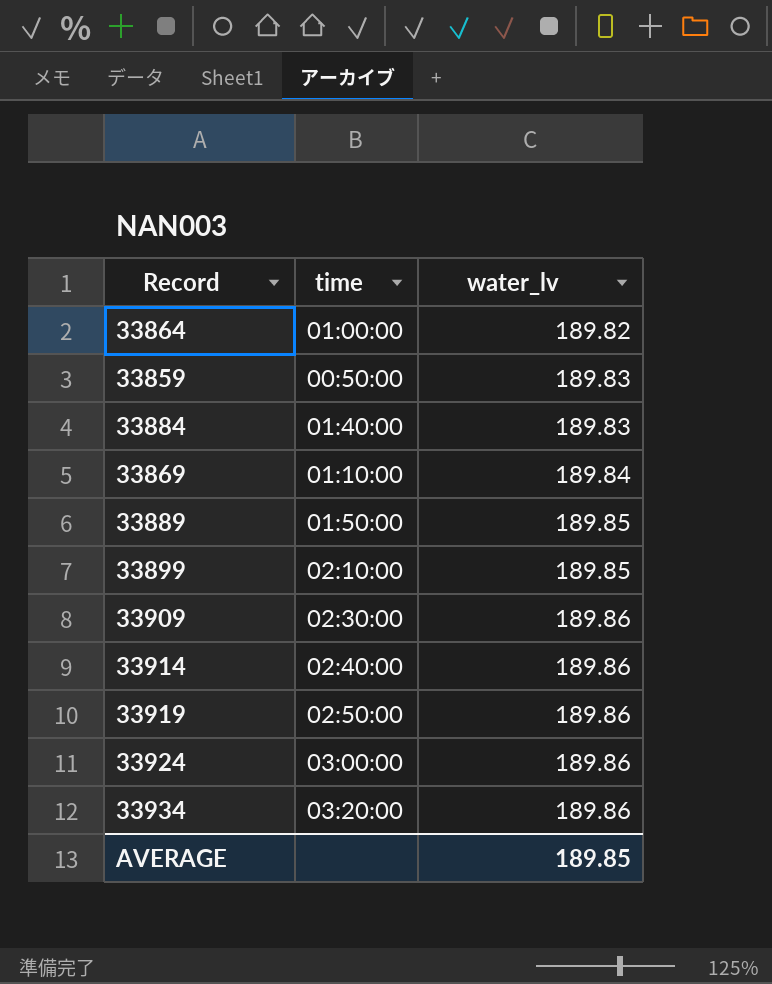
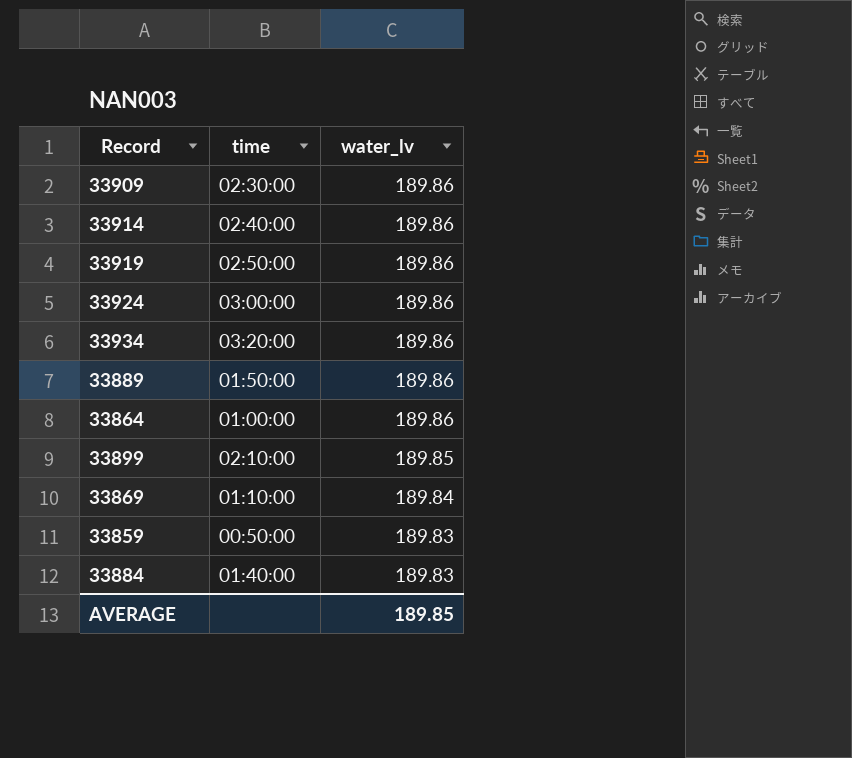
row order: water_lv ascending -> water_lv descending
33889 | water_lv: 189.85 -> 189.86
33864 | water_lv: 189.82 -> 189.86

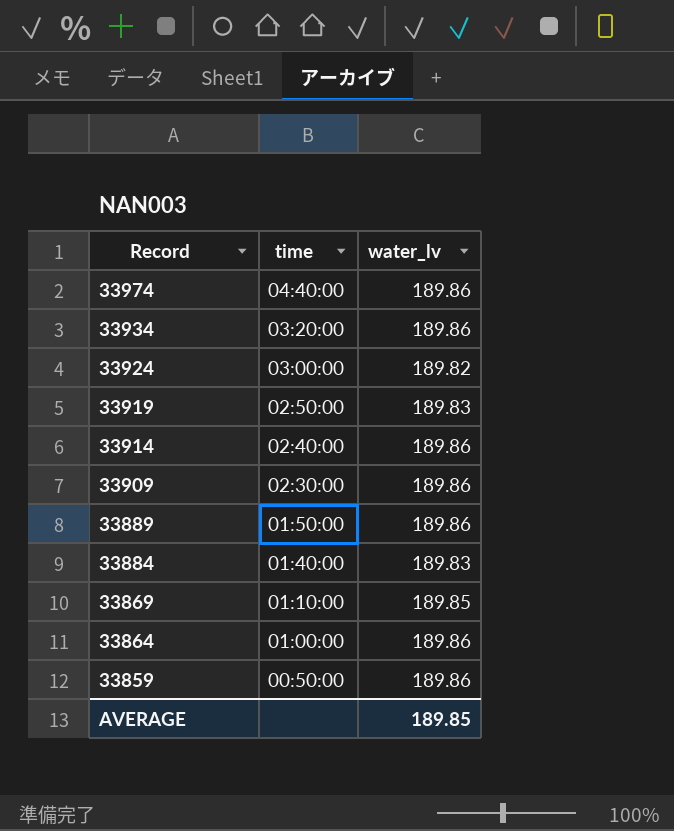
row order: water_lv descending -> Record descending
row 33899: 02:10:00 | 189.85 -> none
row 33974: none -> 04:40:00 | 189.86
33924 | water_lv: 189.86 -> 189.82
33919 | water_lv: 189.86 -> 189.83
33869 | water_lv: 189.84 -> 189.85
33859 | water_lv: 189.83 -> 189.86

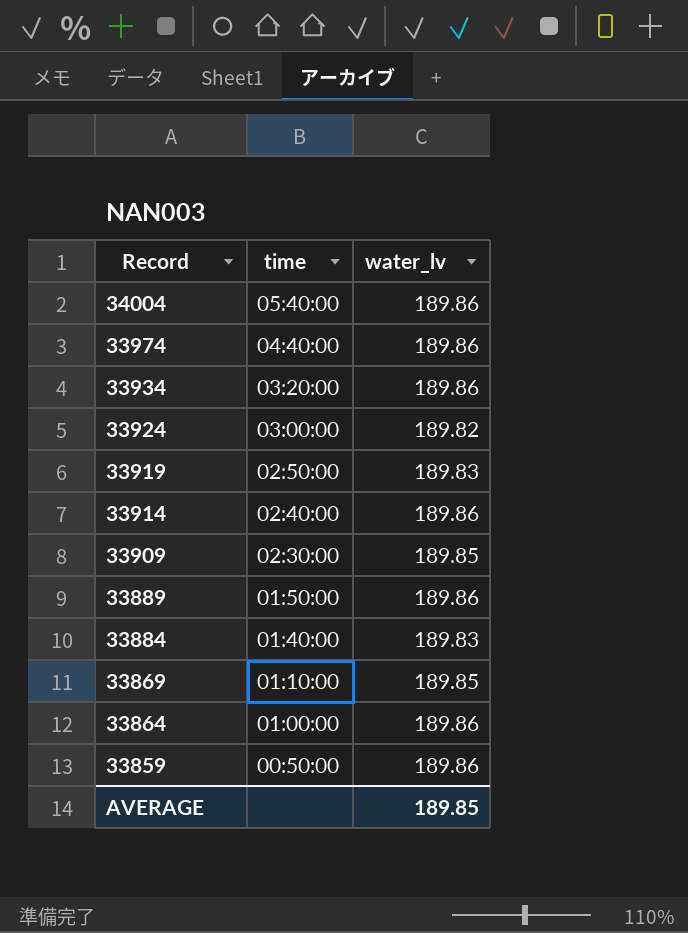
row 34004: none -> 05:40:00 | 189.86
33909 | water_lv: 189.86 -> 189.85

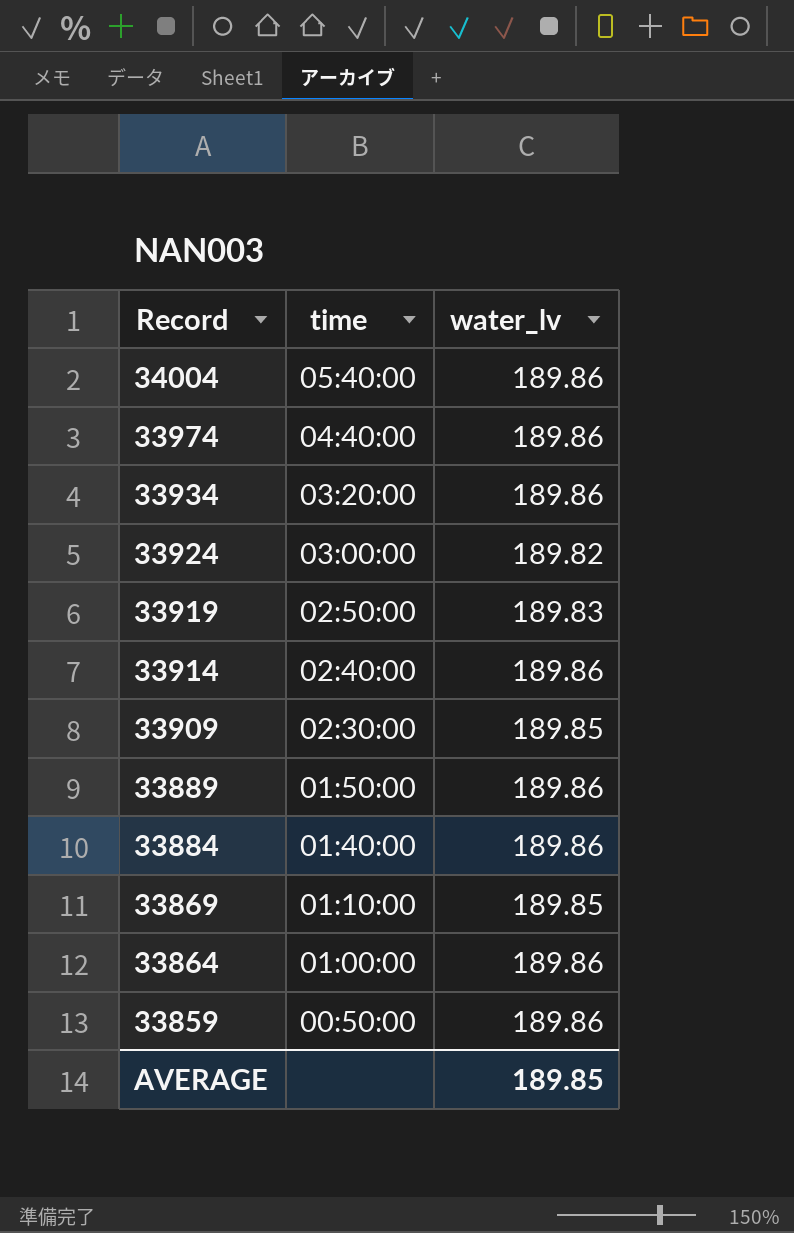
33884 | water_lv: 189.83 -> 189.86

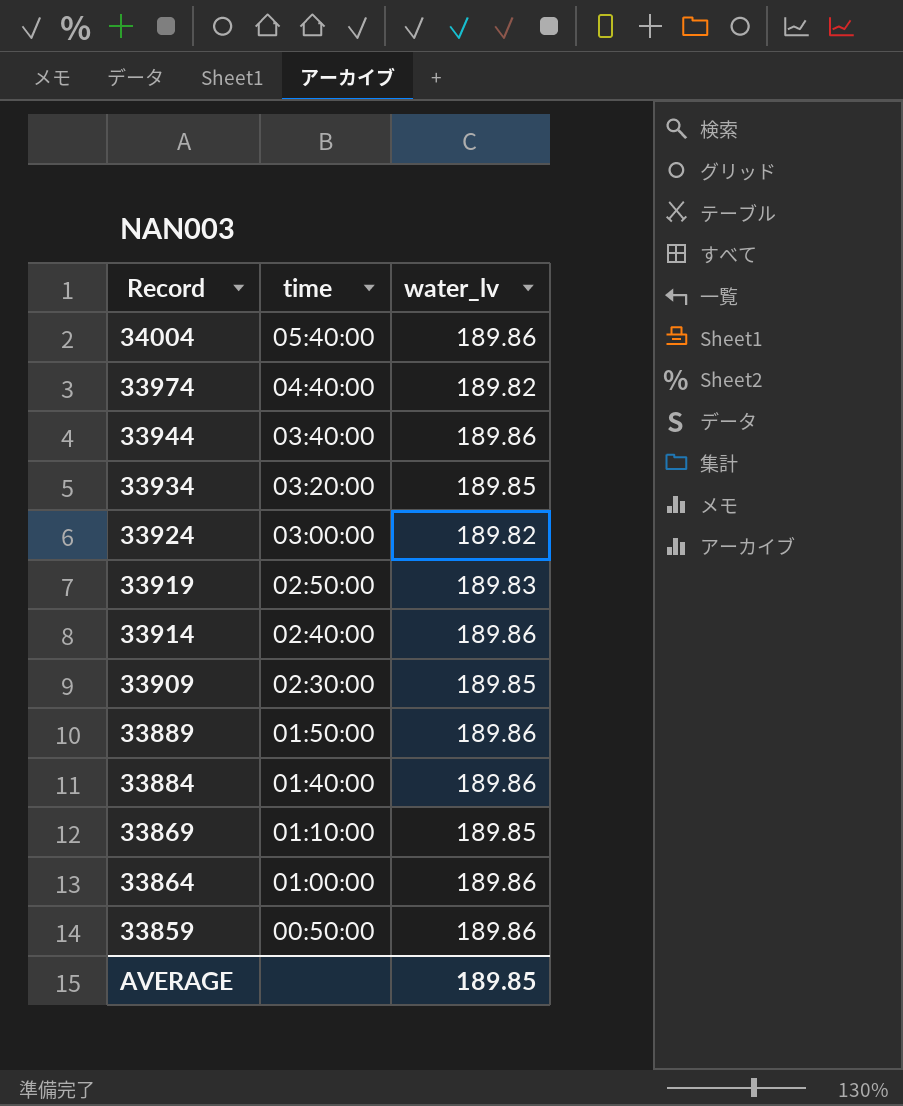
33974 | water_lv: 189.86 -> 189.82
row 33944: none -> 03:40:00 | 189.86
33934 | water_lv: 189.86 -> 189.85

